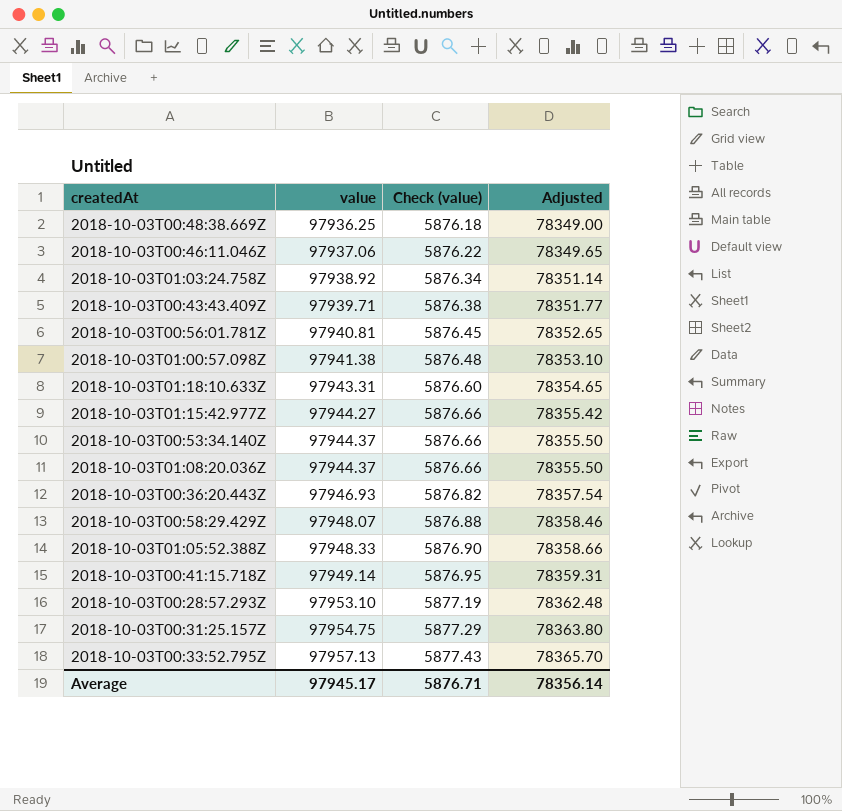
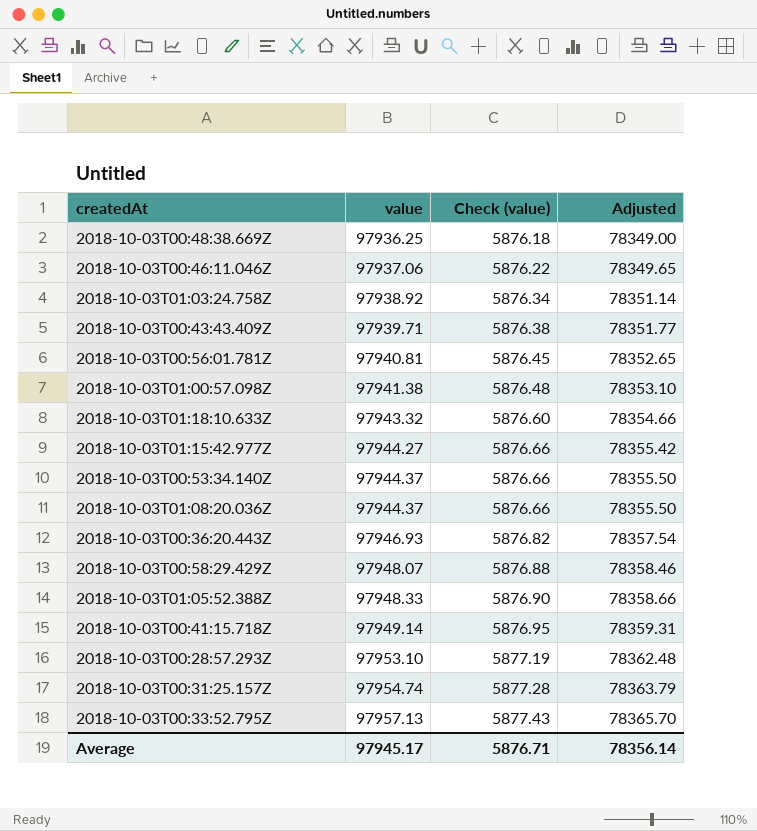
2018-10-03T01:18:10.633Z | value: 97943.31 -> 97943.32
2018-10-03T01:18:10.633Z | Adjusted: 78354.65 -> 78354.66
2018-10-03T00:31:25.157Z | value: 97954.75 -> 97954.74
2018-10-03T00:31:25.157Z | Check (value): 5877.29 -> 5877.28
2018-10-03T00:31:25.157Z | Adjusted: 78363.80 -> 78363.79

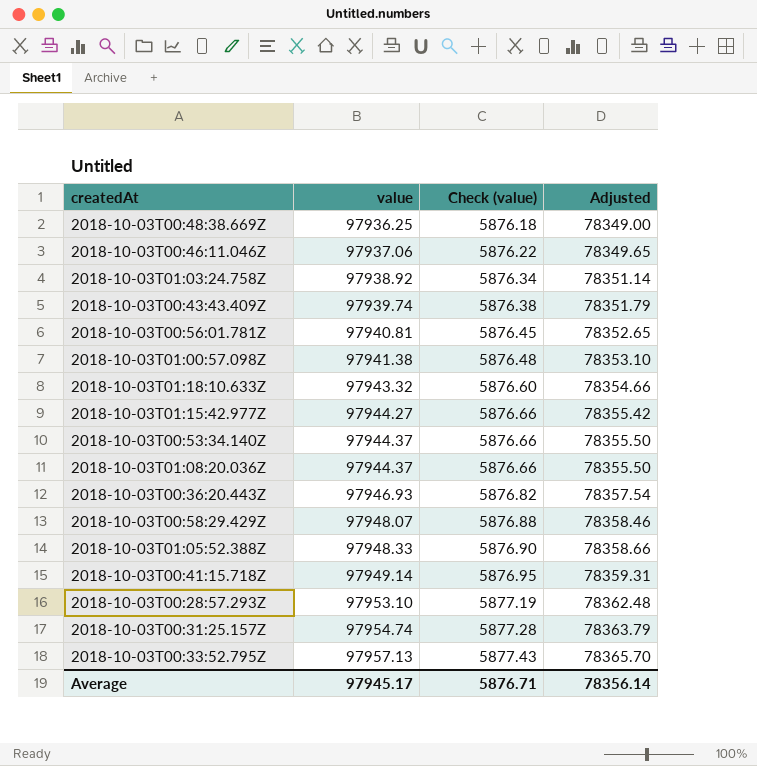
2018-10-03T00:43:43.409Z | value: 97939.71 -> 97939.74
2018-10-03T00:43:43.409Z | Adjusted: 78351.77 -> 78351.79

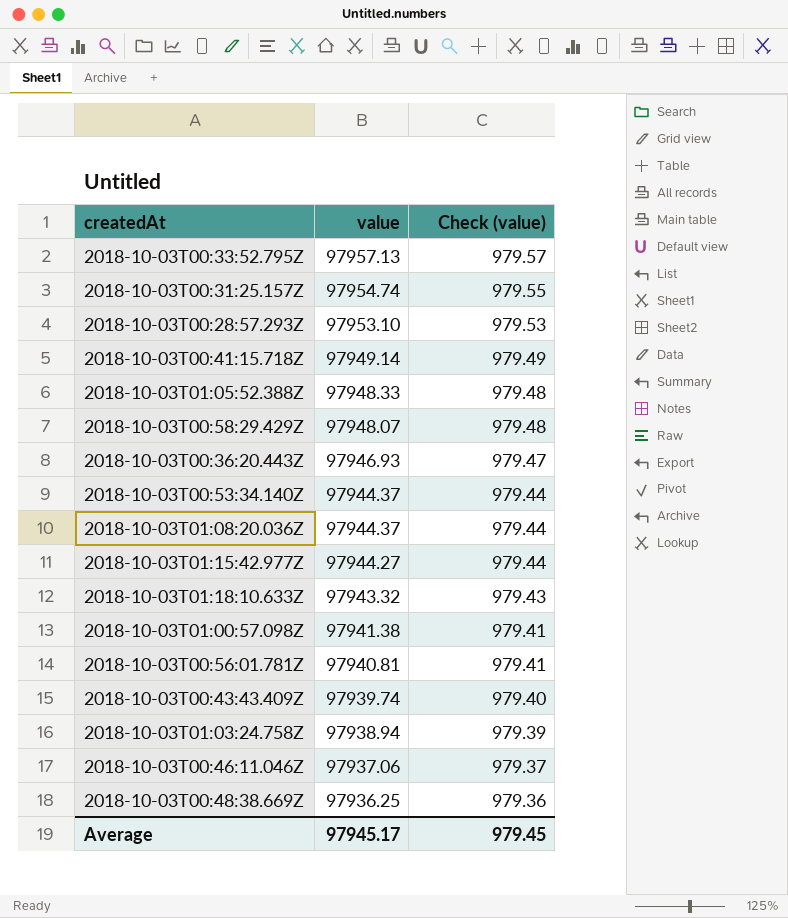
row order: value ascending -> value descending
column Adjusted | formula: [value] * 0.8 -> none
column Check (value) | formula: [value] * 0.06 -> [value] * 0.01
2018-10-03T01:03:24.758Z | value: 97938.92 -> 97938.94
Average | Check (value): 5876.71 -> 979.45

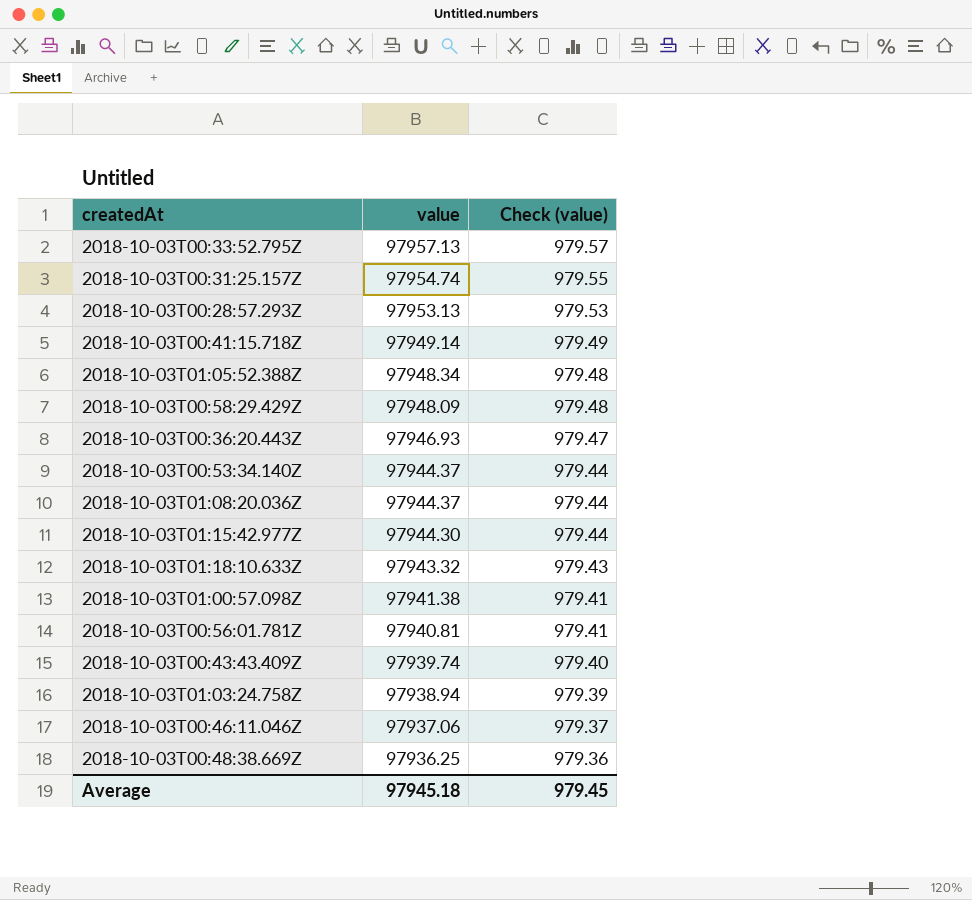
2018-10-03T00:28:57.293Z | value: 97953.10 -> 97953.13
2018-10-03T01:05:52.388Z | value: 97948.33 -> 97948.34
2018-10-03T00:58:29.429Z | value: 97948.07 -> 97948.09
2018-10-03T01:15:42.977Z | value: 97944.27 -> 97944.30
Average | value: 97945.17 -> 97945.18

